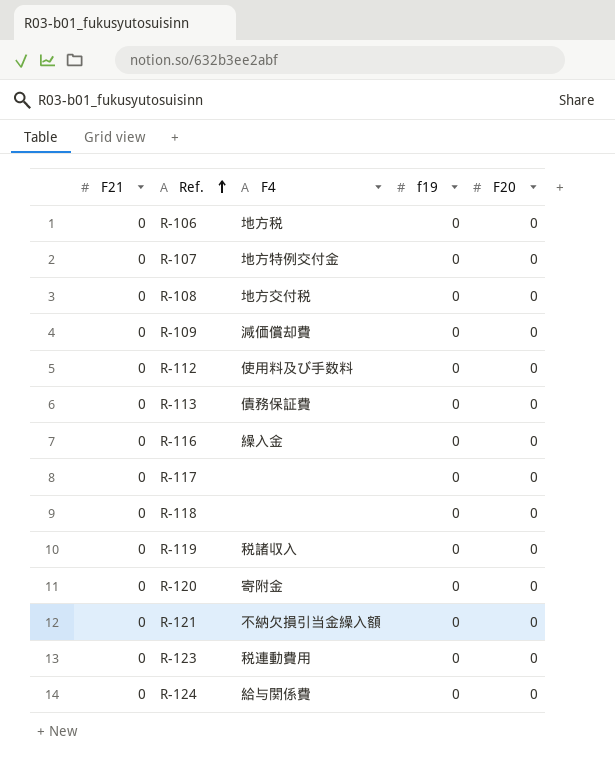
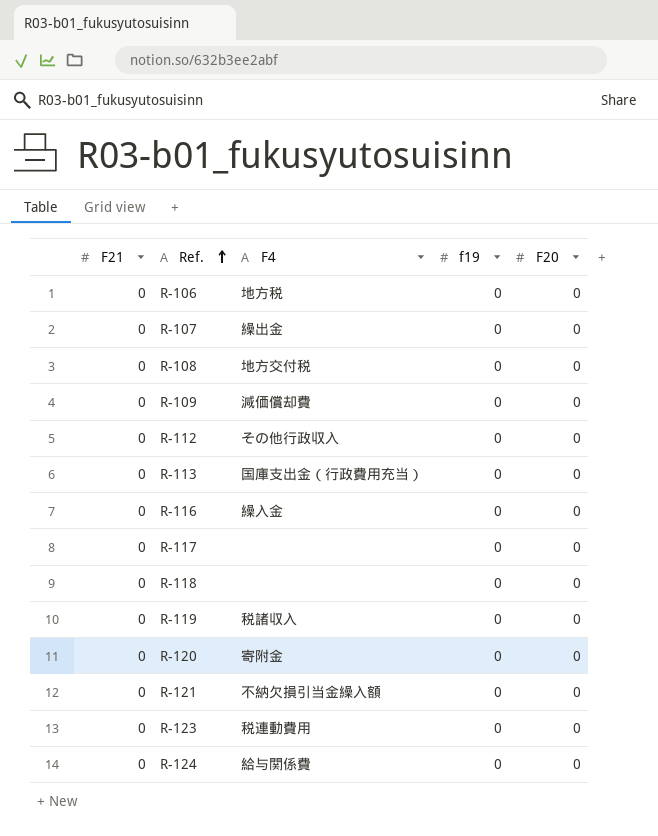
R-107 | F4: 地方特例交付金 -> 繰出金
R-112 | F4: 使用料及び手数料 -> その他行政収入
R-113 | F4: 債務保証費 -> 国庫支出金（行政費用充当）

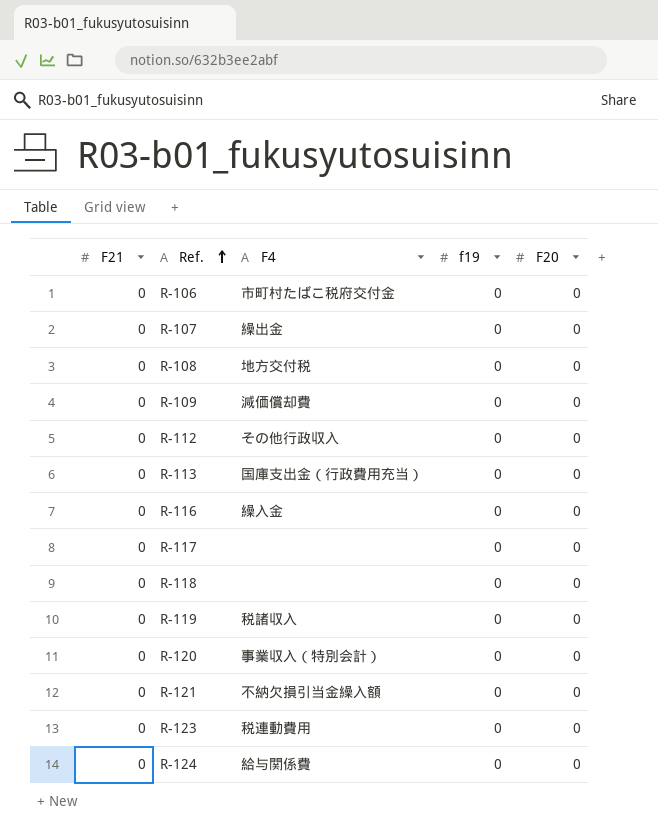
R-106 | F4: 地方税 -> 市町村たばこ税府交付金
R-120 | F4: 寄附金 -> 事業収入（特別会計）

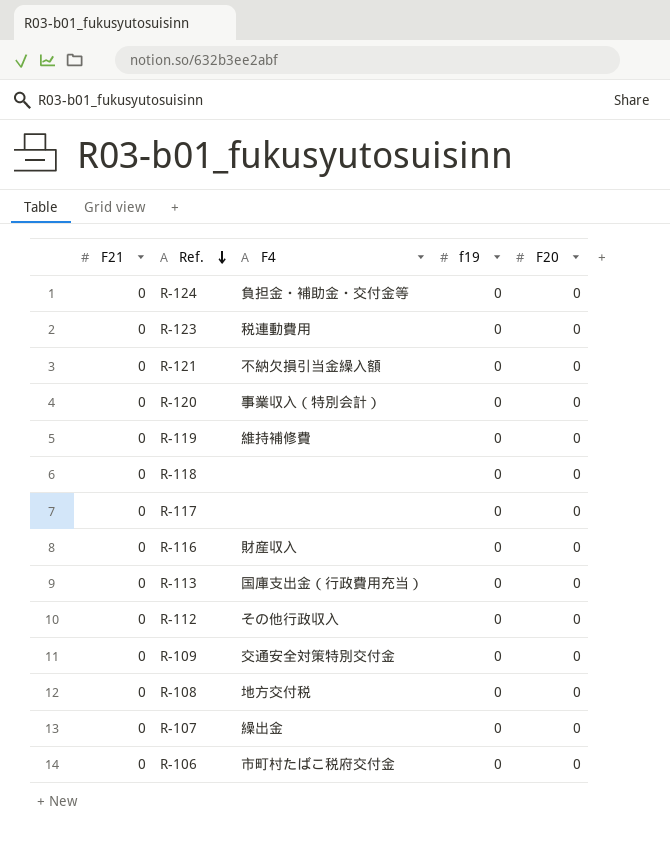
row order: Ref. ascending -> Ref. descending
R-124 | F4: 給与関係費 -> 負担金・補助金・交付金等
R-119 | F4: 税諸収入 -> 維持補修費
R-116 | F4: 繰入金 -> 財産収入
R-109 | F4: 減価償却費 -> 交通安全対策特別交付金

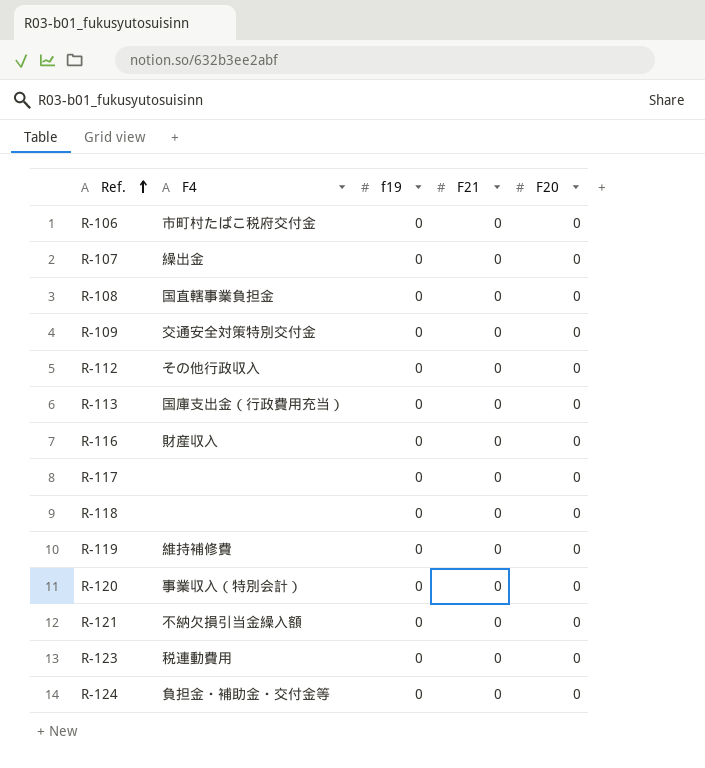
row order: Ref. descending -> Ref. ascending
column F21 | position: 1 -> 4
R-108 | F4: 地方交付税 -> 国直轄事業負担金

